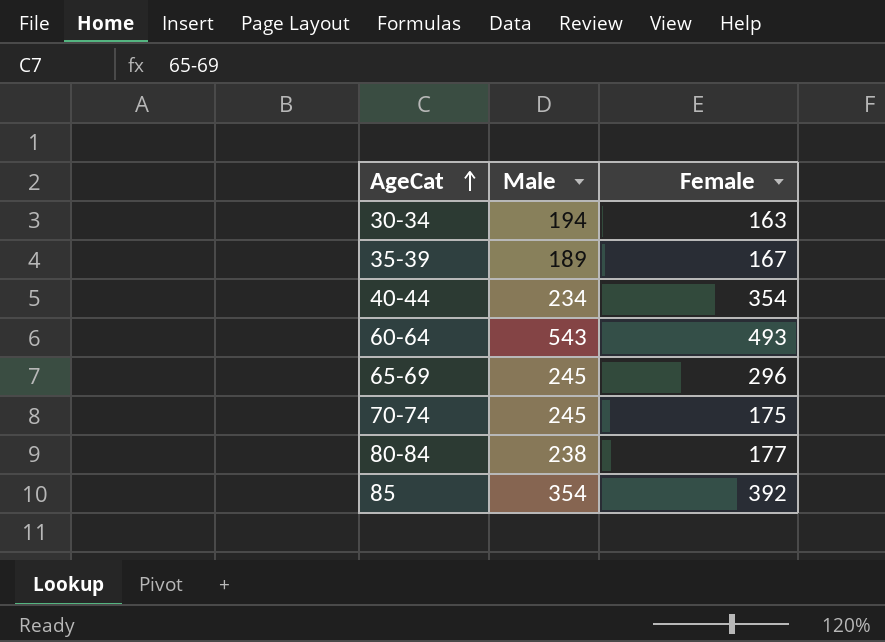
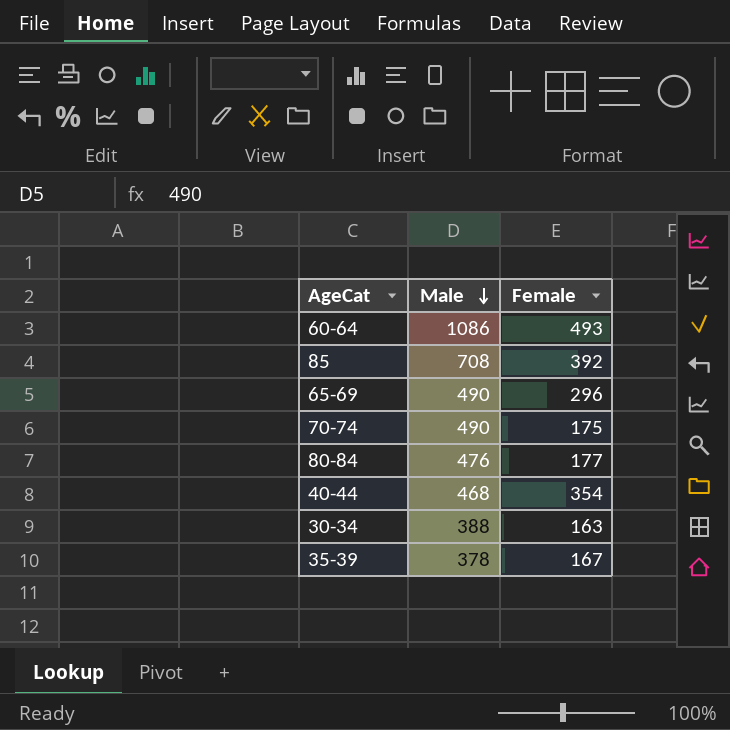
row order: AgeCat ascending -> Male descending
60-64 | Male: 543 -> 1086
85 | Male: 354 -> 708
65-69 | Male: 245 -> 490
70-74 | Male: 245 -> 490
80-84 | Male: 238 -> 476
40-44 | Male: 234 -> 468
30-34 | Male: 194 -> 388
35-39 | Male: 189 -> 378

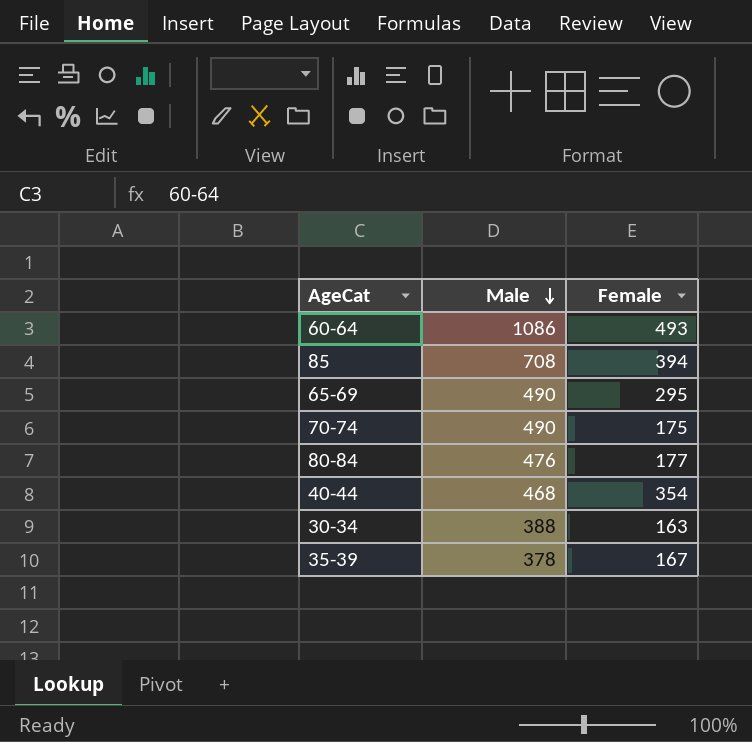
85 | Female: 392 -> 394
65-69 | Female: 296 -> 295

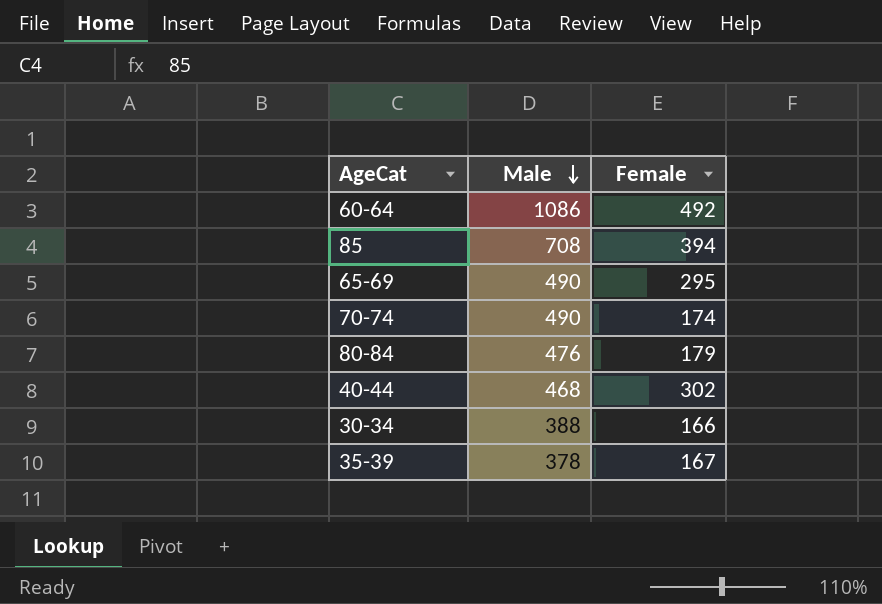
60-64 | Female: 493 -> 492
70-74 | Female: 175 -> 174
80-84 | Female: 177 -> 179
40-44 | Female: 354 -> 302
30-34 | Female: 163 -> 166

